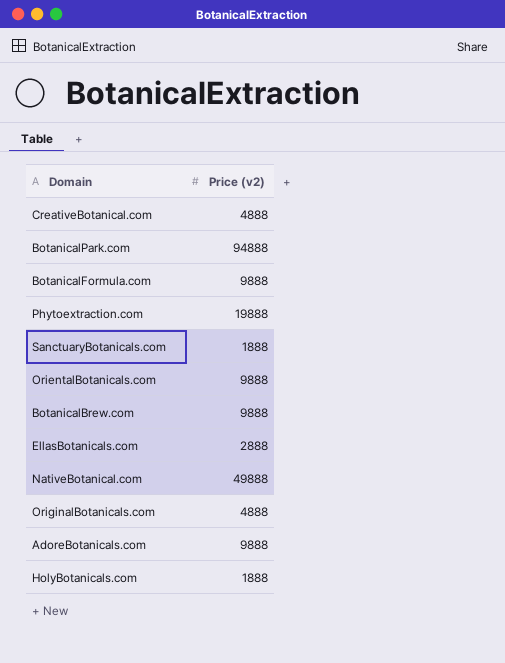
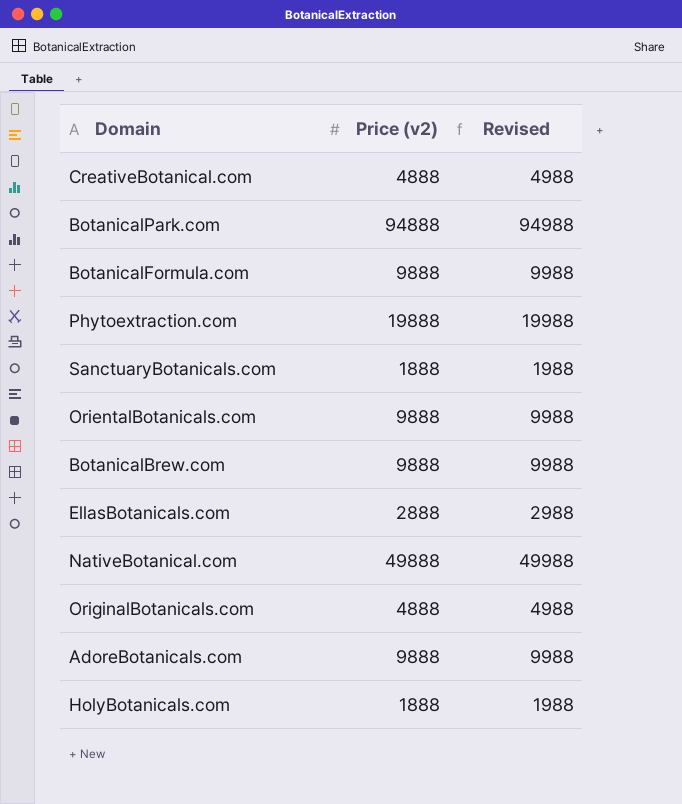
column Revised | formula: none -> [Price (v2)] + 100

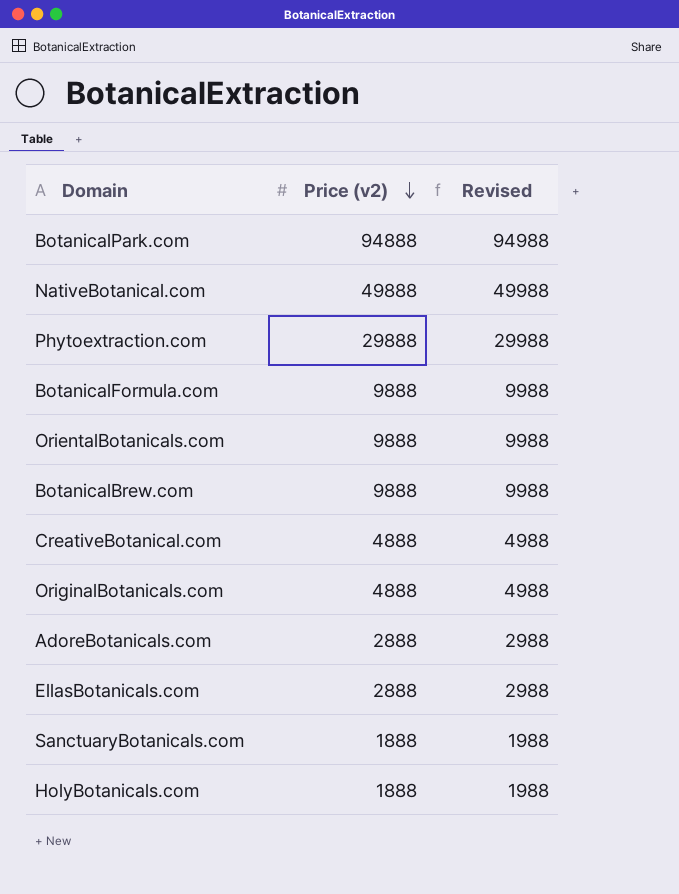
row order: none -> Price (v2) descending
Phytoextraction.com | Price (v2): 19888 -> 29888
Phytoextraction.com | Revised: 19988 -> 29988
AdoreBotanicals.com | Price (v2): 9888 -> 2888
AdoreBotanicals.com | Revised: 9988 -> 2988

